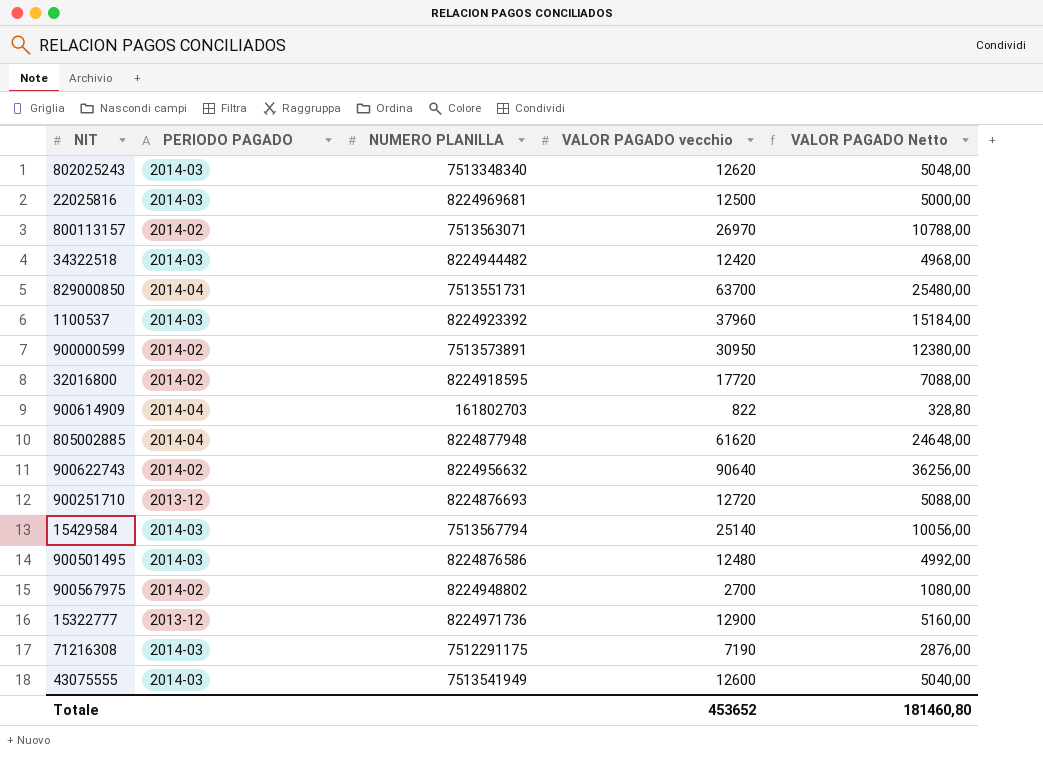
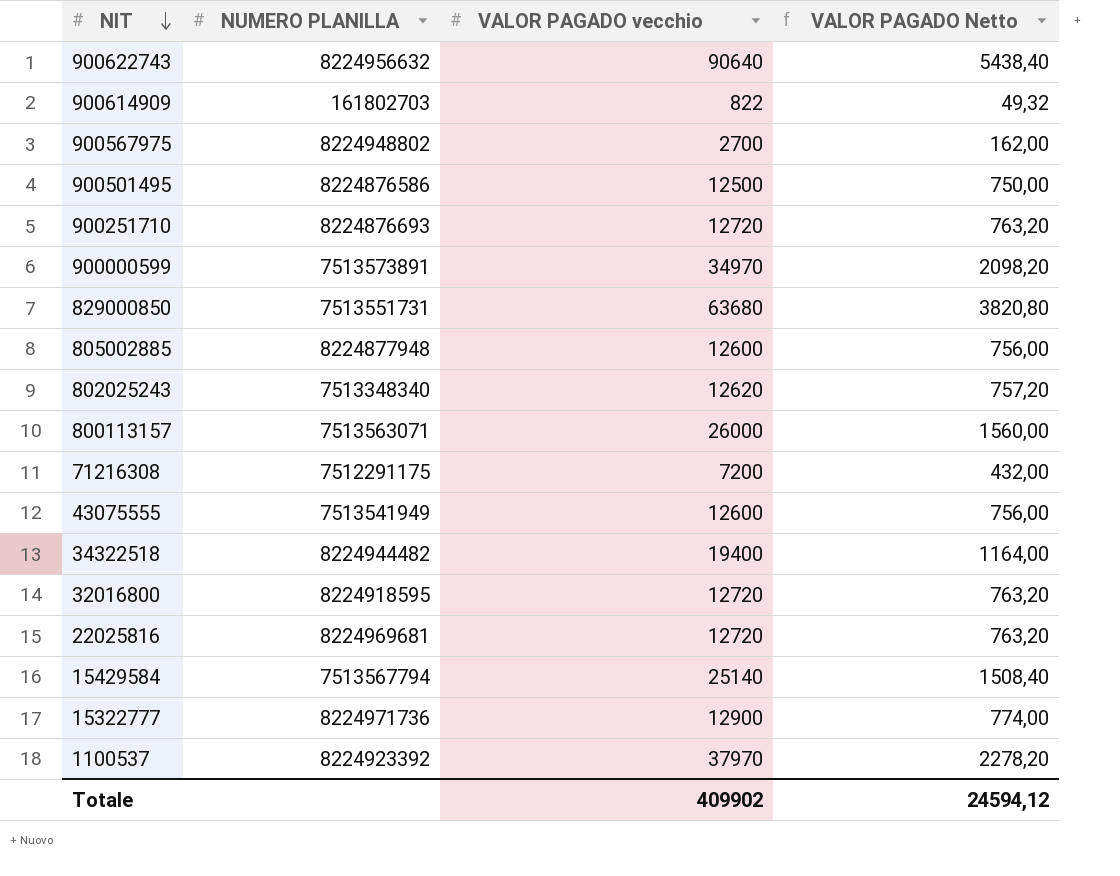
row order: none -> NIT descending
column PERIODO PAGADO | position: 2 -> none
column VALOR PAGADO Netto | formula: [VALOR PAGADO vecchio] * 0,4 -> [VALOR PAGADO vecchio] * 0,06
900501495 | VALOR PAGADO vecchio: 12480 -> 12500
900000599 | VALOR PAGADO vecchio: 30950 -> 34970
829000850 | VALOR PAGADO vecchio: 63700 -> 63680
805002885 | VALOR PAGADO vecchio: 61620 -> 12600
800113157 | VALOR PAGADO vecchio: 26970 -> 26000
71216308 | VALOR PAGADO vecchio: 7190 -> 7200
34322518 | VALOR PAGADO vecchio: 12420 -> 19400
32016800 | VALOR PAGADO vecchio: 17720 -> 12720
22025816 | VALOR PAGADO vecchio: 12500 -> 12720
1100537 | VALOR PAGADO vecchio: 37960 -> 37970
Totale | VALOR PAGADO vecchio: 453652 -> 409902
Totale | VALOR PAGADO Netto: 181460,80 -> 24594,12

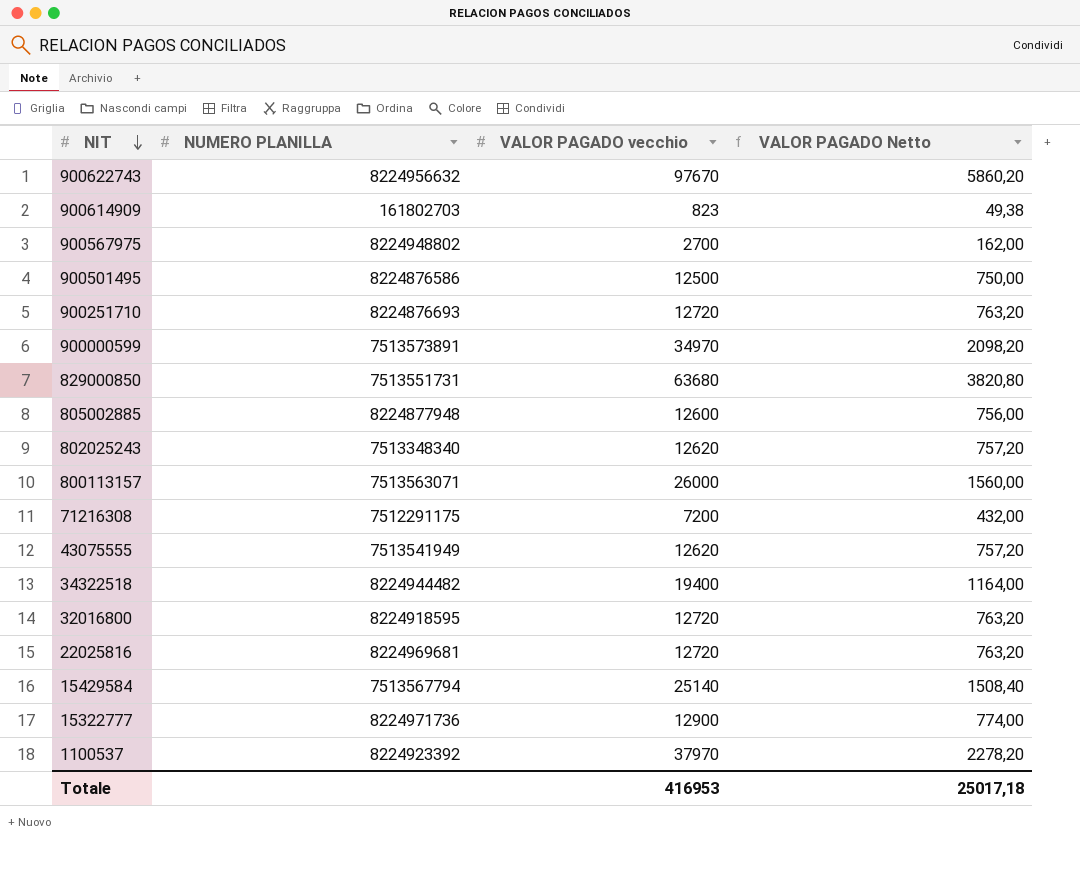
900622743 | VALOR PAGADO vecchio: 90640 -> 97670
900622743 | VALOR PAGADO Netto: 5438,40 -> 5860,20
900614909 | VALOR PAGADO vecchio: 822 -> 823
900614909 | VALOR PAGADO Netto: 49,32 -> 49,38
43075555 | VALOR PAGADO vecchio: 12600 -> 12620
43075555 | VALOR PAGADO Netto: 756,00 -> 757,20
Totale | VALOR PAGADO vecchio: 409902 -> 416953
Totale | VALOR PAGADO Netto: 24594,12 -> 25017,18

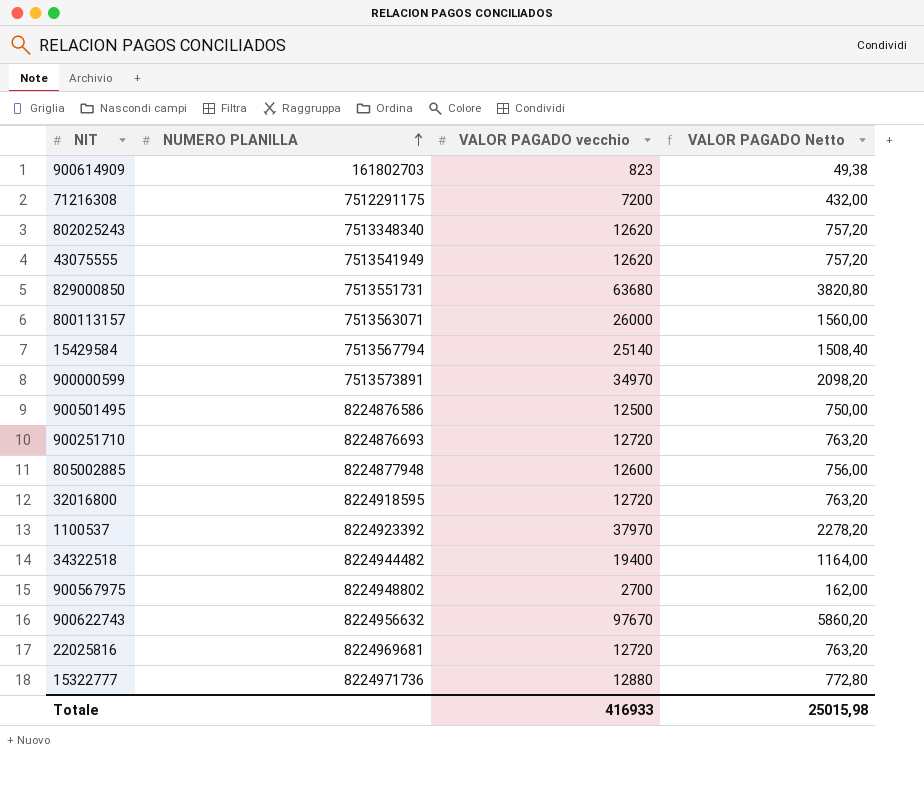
row order: NIT descending -> NUMERO PLANILLA ascending
15322777 | VALOR PAGADO vecchio: 12900 -> 12880
15322777 | VALOR PAGADO Netto: 774,00 -> 772,80
Totale | VALOR PAGADO vecchio: 416953 -> 416933
Totale | VALOR PAGADO Netto: 25017,18 -> 25015,98

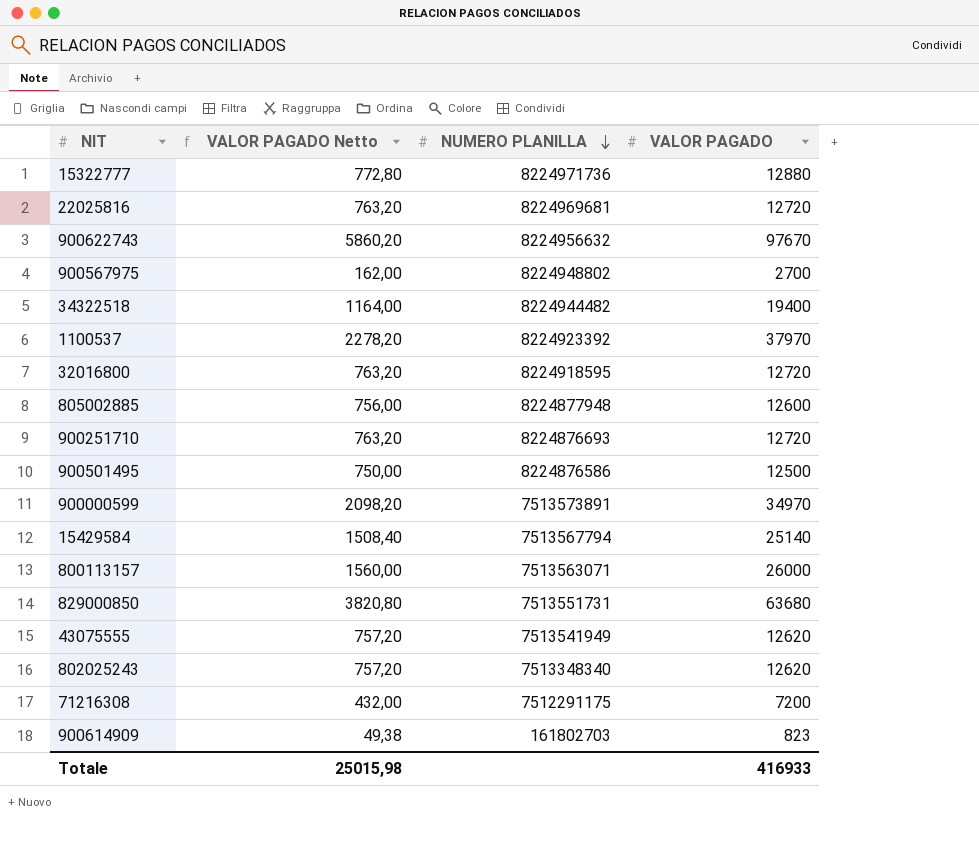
row order: NUMERO PLANILLA ascending -> NUMERO PLANILLA descending
column VALOR PAGADO Netto | position: 4 -> 2
column name: VALOR PAGADO vecchio -> VALOR PAGADO

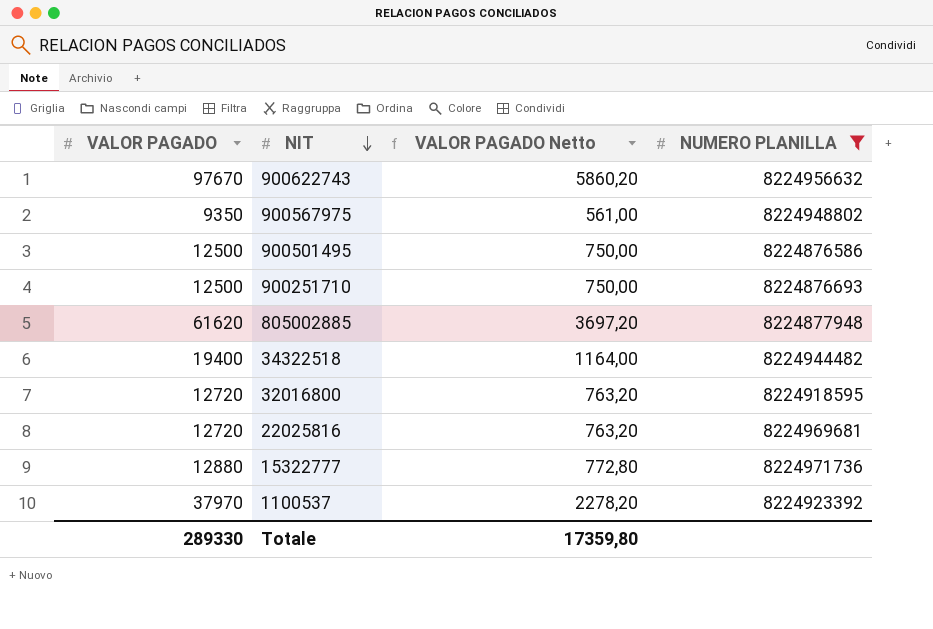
filter: none -> NUMERO PLANILLA >= 8224876586
row order: NUMERO PLANILLA descending -> NIT descending
column VALOR PAGADO | position: 4 -> 1
900567975 | VALOR PAGADO: 2700 -> 9350
900567975 | VALOR PAGADO Netto: 162,00 -> 561,00
900251710 | VALOR PAGADO: 12720 -> 12500
900251710 | VALOR PAGADO Netto: 763,20 -> 750,00
805002885 | VALOR PAGADO: 12600 -> 61620
805002885 | VALOR PAGADO Netto: 756,00 -> 3697,20
Totale | VALOR PAGADO: 416933 -> 289330
Totale | VALOR PAGADO Netto: 25015,98 -> 17359,80

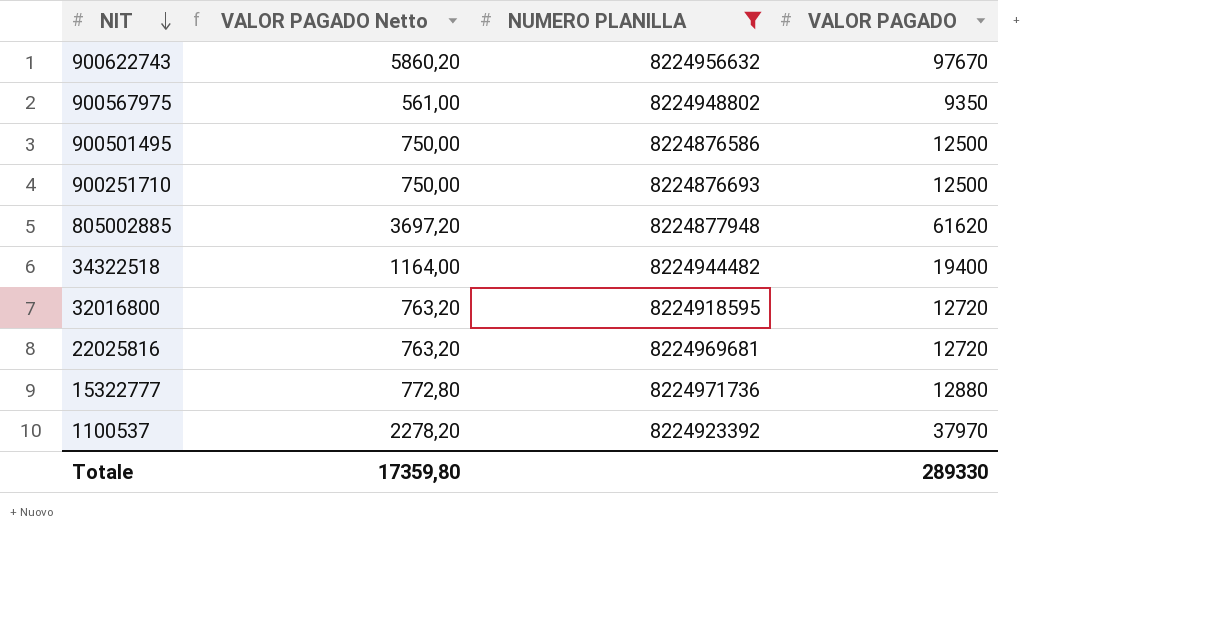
column VALOR PAGADO | position: 1 -> 4

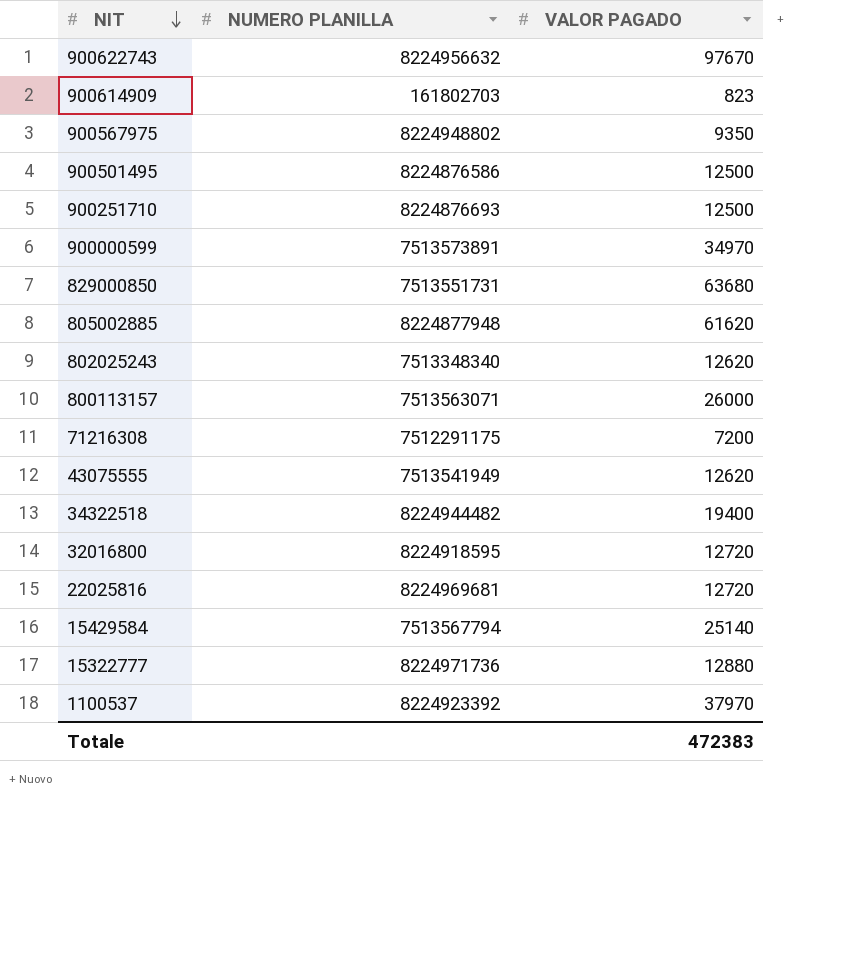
filter: NUMERO PLANILLA >= 8224876586 -> none
column VALOR PAGADO Netto | formula: [VALOR PAGADO] * 0,06 -> none
Totale | VALOR PAGADO: 289330 -> 472383

